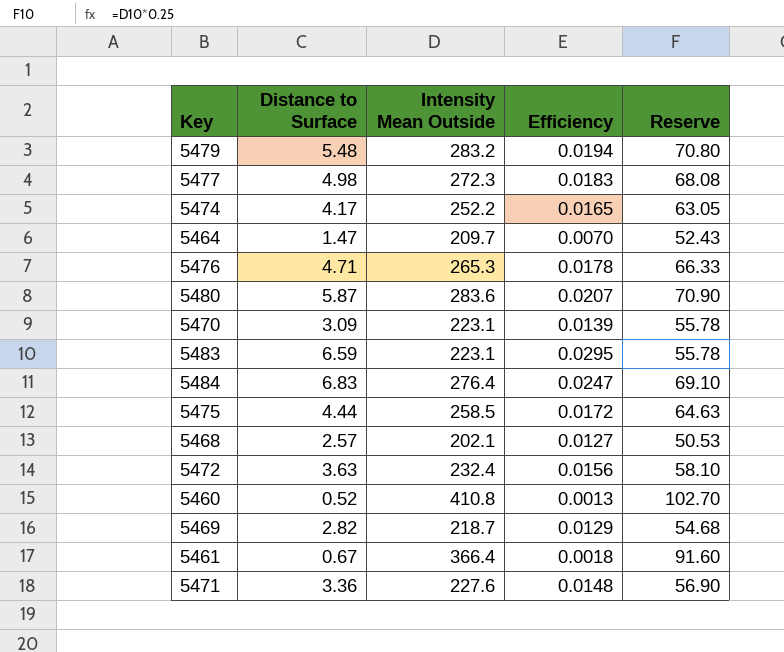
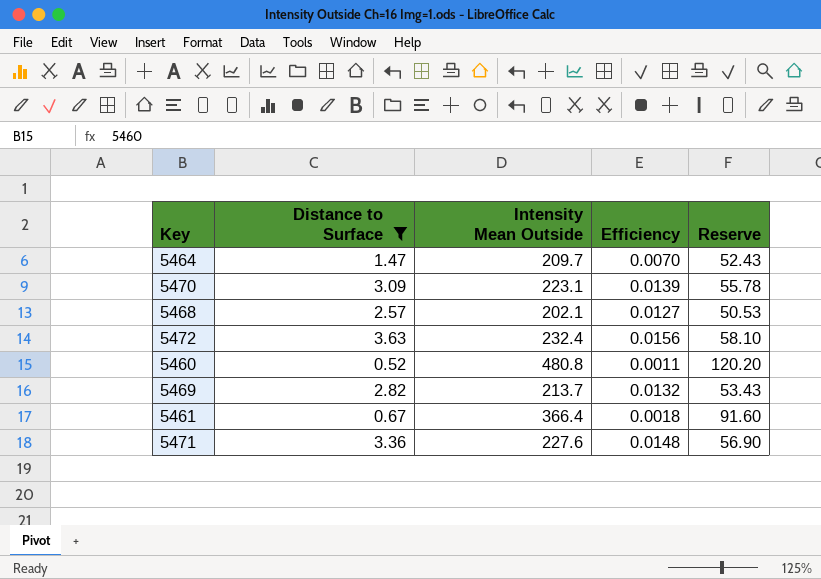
filter: none -> Distance to Surface <= 3.63
5460 | Intensity Mean Outside: 410.8 -> 480.8
5460 | Efficiency: 0.0013 -> 0.0011
5460 | Reserve: 102.70 -> 120.20
5469 | Intensity Mean Outside: 218.7 -> 213.7
5469 | Efficiency: 0.0129 -> 0.0132
5469 | Reserve: 54.68 -> 53.43

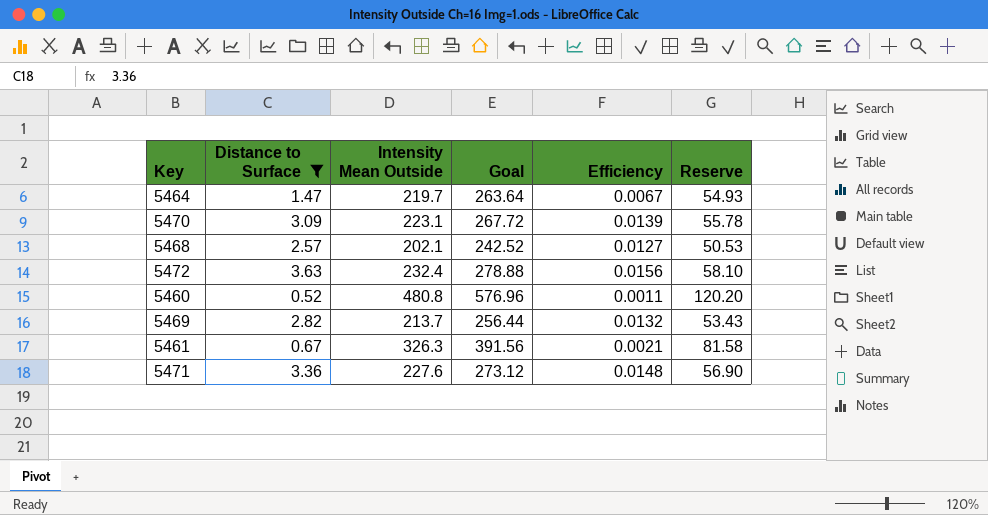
column Goal | formula: none -> [Intensity Mean Outside] * 1.2
5464 | Intensity Mean Outside: 209.7 -> 219.7
5464 | Efficiency: 0.0070 -> 0.0067
5464 | Reserve: 52.43 -> 54.93
5461 | Intensity Mean Outside: 366.4 -> 326.3
5461 | Efficiency: 0.0018 -> 0.0021
5461 | Reserve: 91.60 -> 81.58

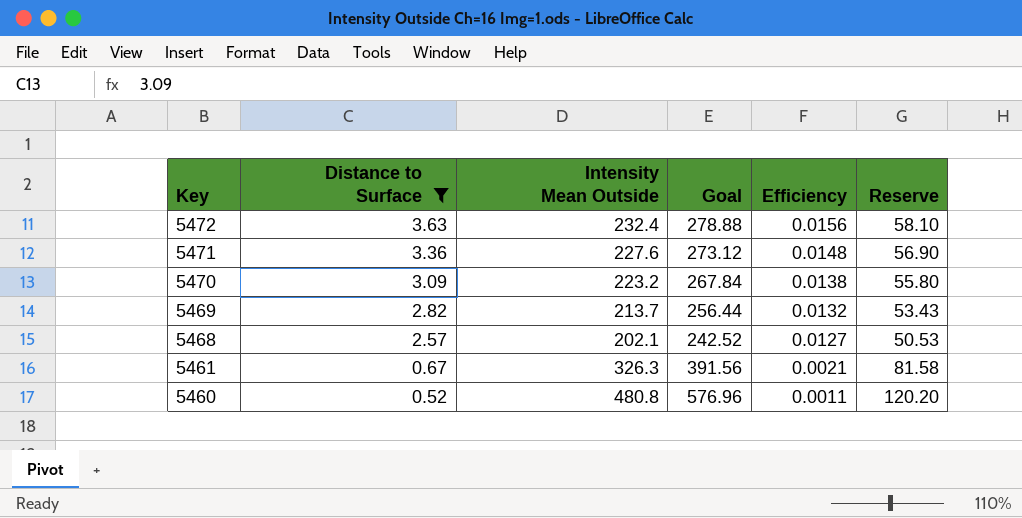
row order: none -> Key descending
row 5464: 1.47 | 219.7 | 263.64 | 0.0067 | 54.93 -> none
5470 | Intensity Mean Outside: 223.1 -> 223.2
5470 | Goal: 267.72 -> 267.84
5470 | Efficiency: 0.0139 -> 0.0138
5470 | Reserve: 55.78 -> 55.80

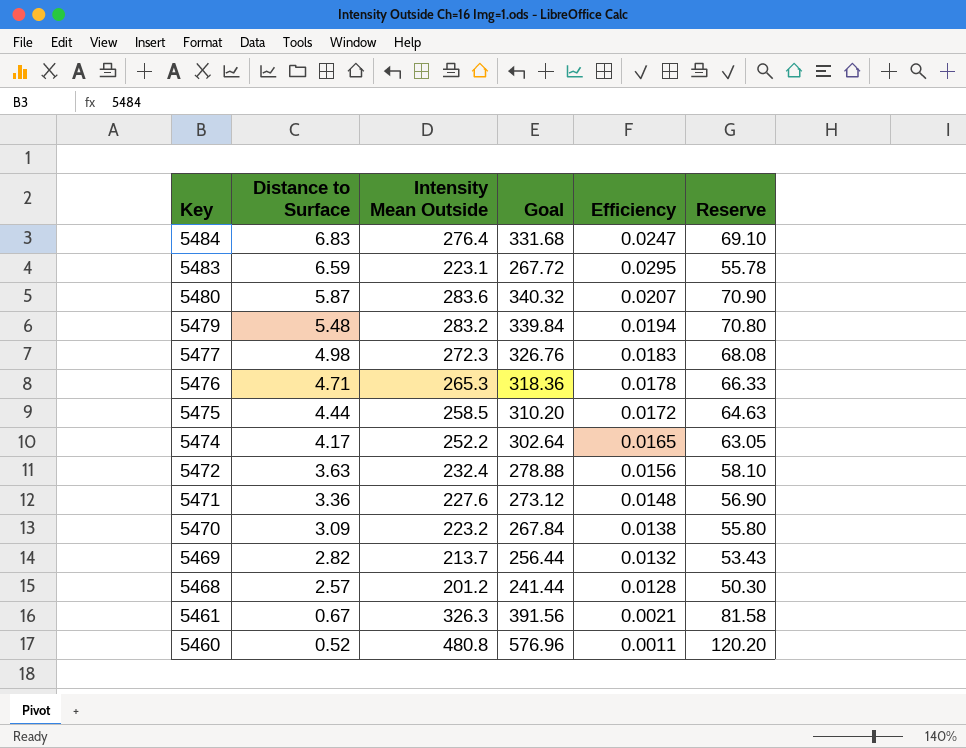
filter: Distance to Surface <= 3.63 -> none
5468 | Intensity Mean Outside: 202.1 -> 201.2
5468 | Goal: 242.52 -> 241.44
5468 | Efficiency: 0.0127 -> 0.0128
5468 | Reserve: 50.53 -> 50.30

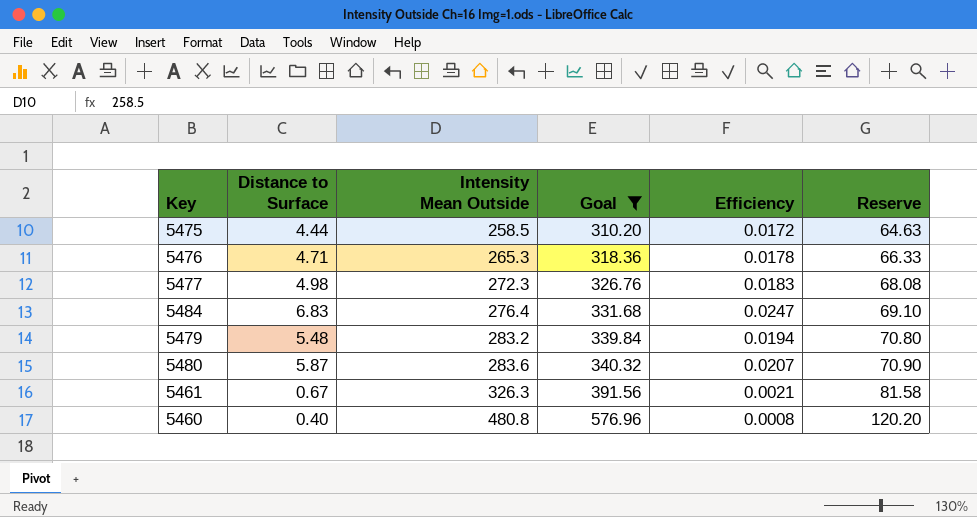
filter: none -> Goal >= 310.20
row order: Key descending -> Intensity Mean Outside ascending
5460 | Distance to Surface: 0.52 -> 0.40
5460 | Efficiency: 0.0011 -> 0.0008

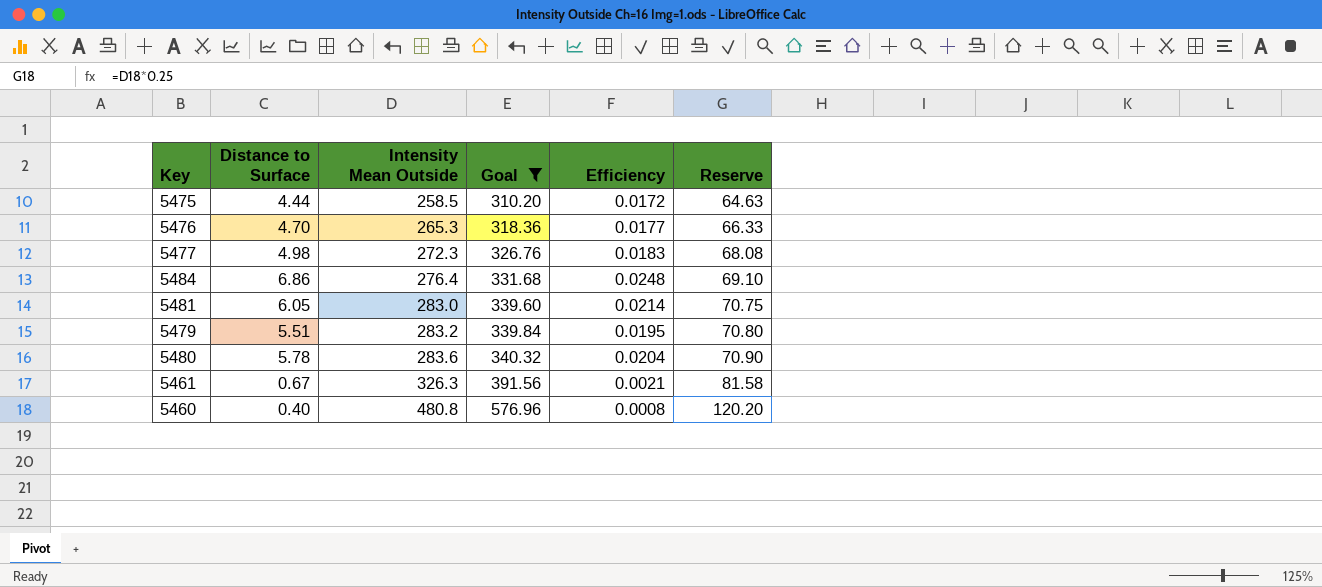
5476 | Distance to Surface: 4.71 -> 4.70
5476 | Efficiency: 0.0178 -> 0.0177
5484 | Distance to Surface: 6.83 -> 6.86
5484 | Efficiency: 0.0247 -> 0.0248
row 5481: none -> 6.05 | 283.0 | 339.60 | 0.0214 | 70.75
5479 | Distance to Surface: 5.48 -> 5.51
5479 | Efficiency: 0.0194 -> 0.0195
5480 | Distance to Surface: 5.87 -> 5.78
5480 | Efficiency: 0.0207 -> 0.0204

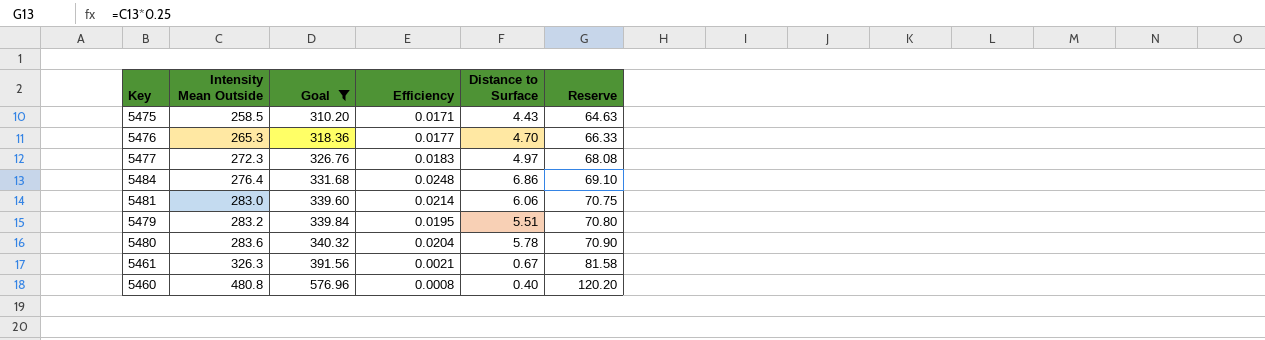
column Distance to Surface | position: 2 -> 5
5475 | Efficiency: 0.0172 -> 0.0171
5475 | Distance to Surface: 4.44 -> 4.43
5477 | Distance to Surface: 4.98 -> 4.97
5481 | Distance to Surface: 6.05 -> 6.06

